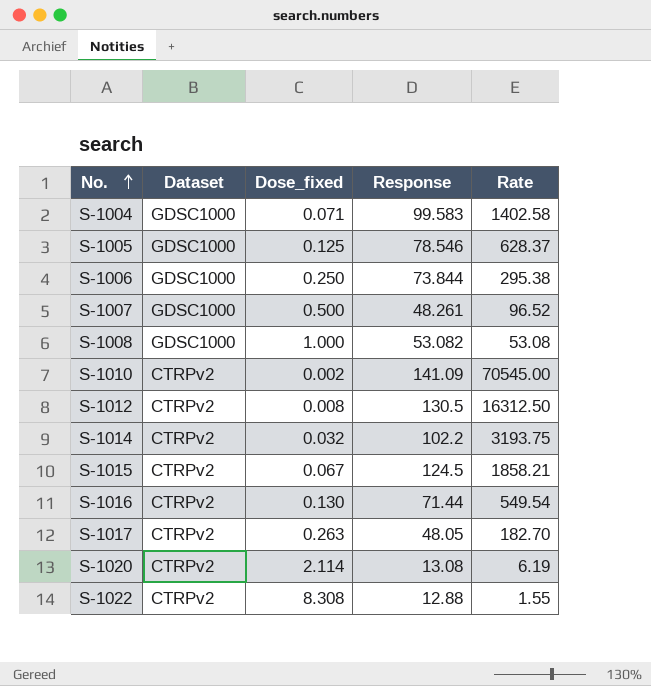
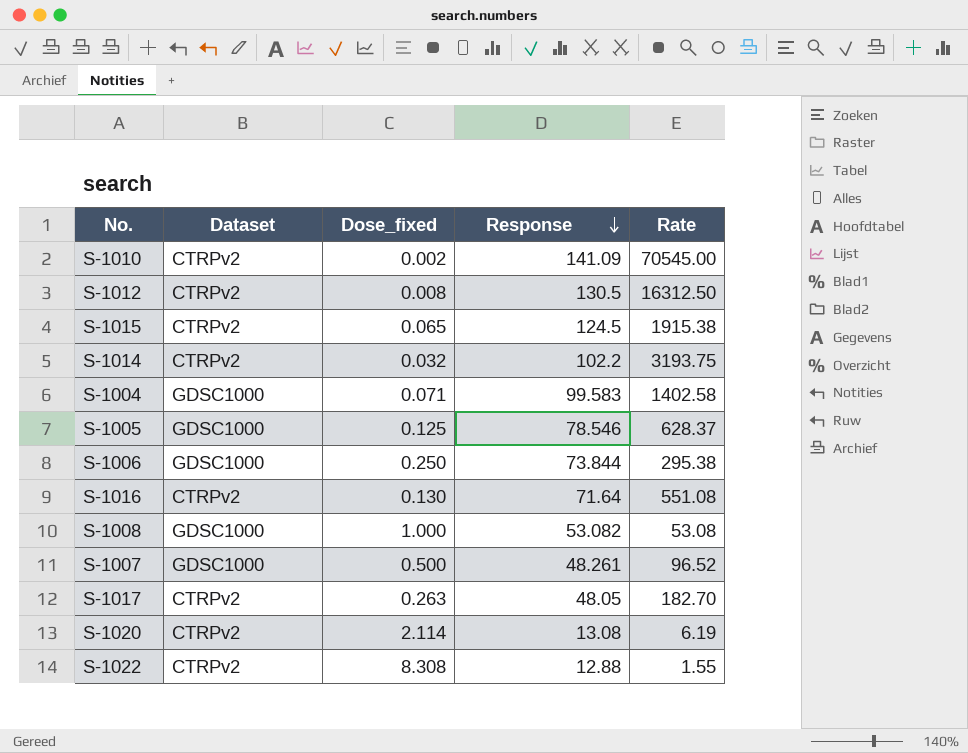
row order: No. ascending -> Response descending
S-1015 | Dose_fixed: 0.067 -> 0.065
S-1015 | Rate: 1858.21 -> 1915.38
S-1016 | Response: 71.44 -> 71.64
S-1016 | Rate: 549.54 -> 551.08

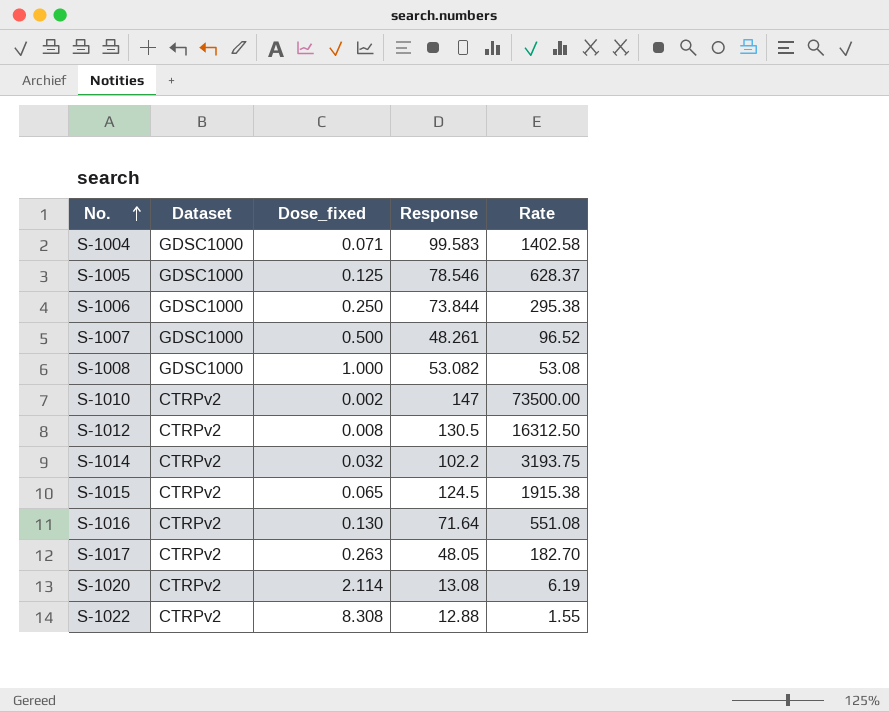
row order: Response descending -> No. ascending
S-1010 | Response: 141.09 -> 147
S-1010 | Rate: 70545.00 -> 73500.00

